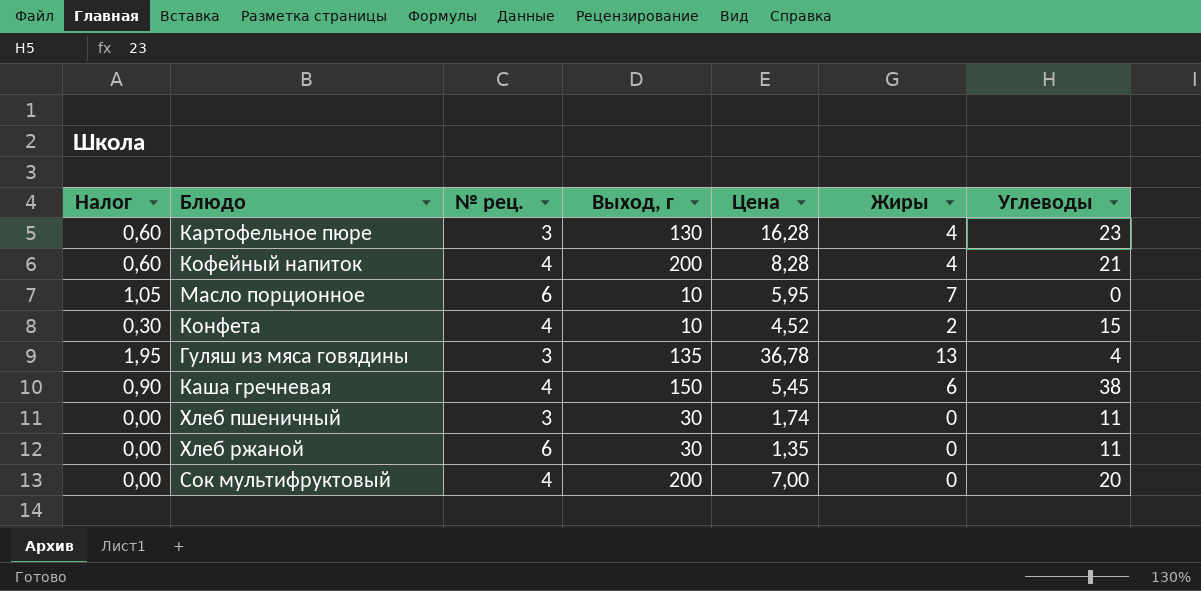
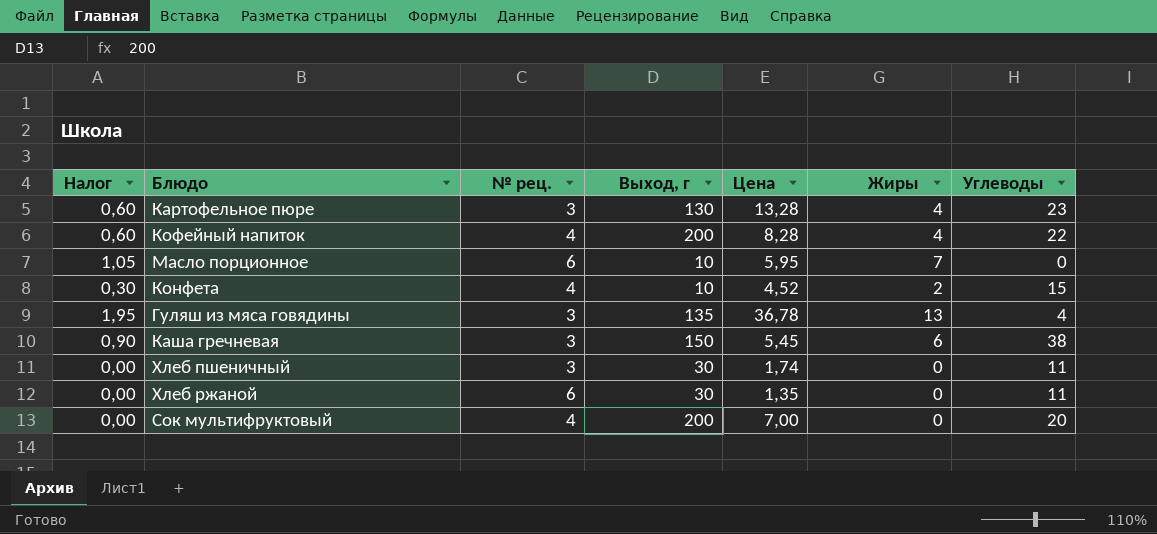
Картофельное пюре | Цена: 16,28 -> 13,28
Кофейный напиток | Углеводы: 21 -> 22
Каша гречневая | № рец.: 4 -> 3

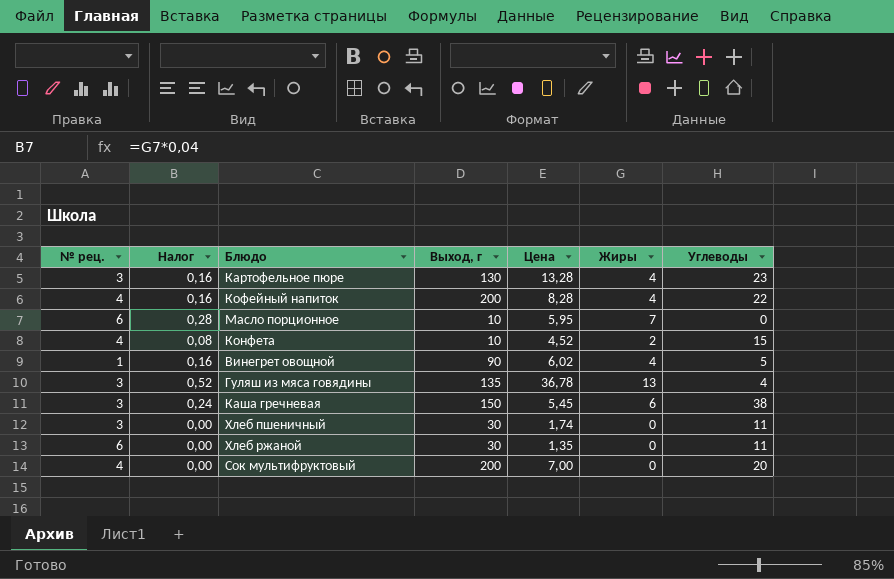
column № рец. | position: 3 -> 1
column Налог | formula: [Жиры] * 0,15 -> [Жиры] * 0,04
row Винегрет овощной: none -> 1 | 0,16 | 90 | 6,02 | 4 | 5

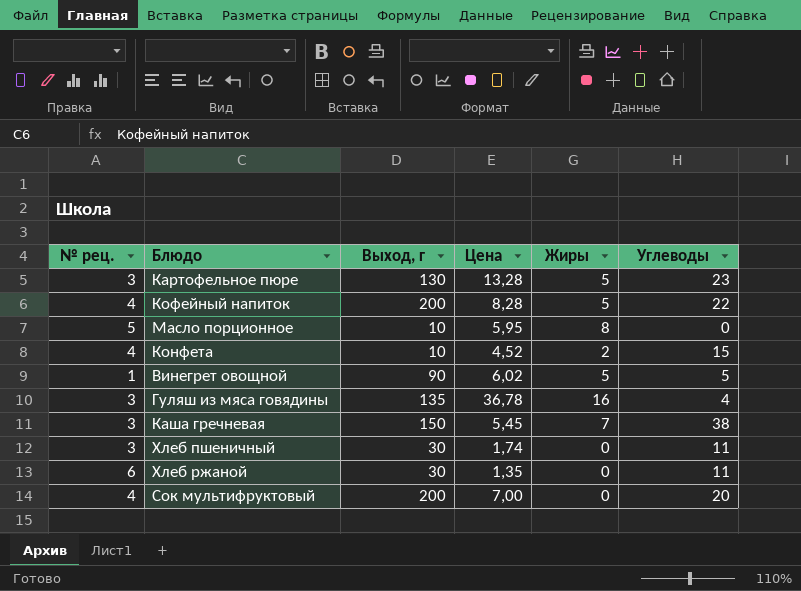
column Налог | formula: [Жиры] * 0,04 -> none
Картофельное пюре | Жиры: 4 -> 5
Кофейный напиток | Жиры: 4 -> 5
Масло порционное | № рец.: 6 -> 5
Масло порционное | Жиры: 7 -> 8
Винегрет овощной | Жиры: 4 -> 5
Гуляш из мяса говядины | Жиры: 13 -> 16
Каша гречневая | Жиры: 6 -> 7

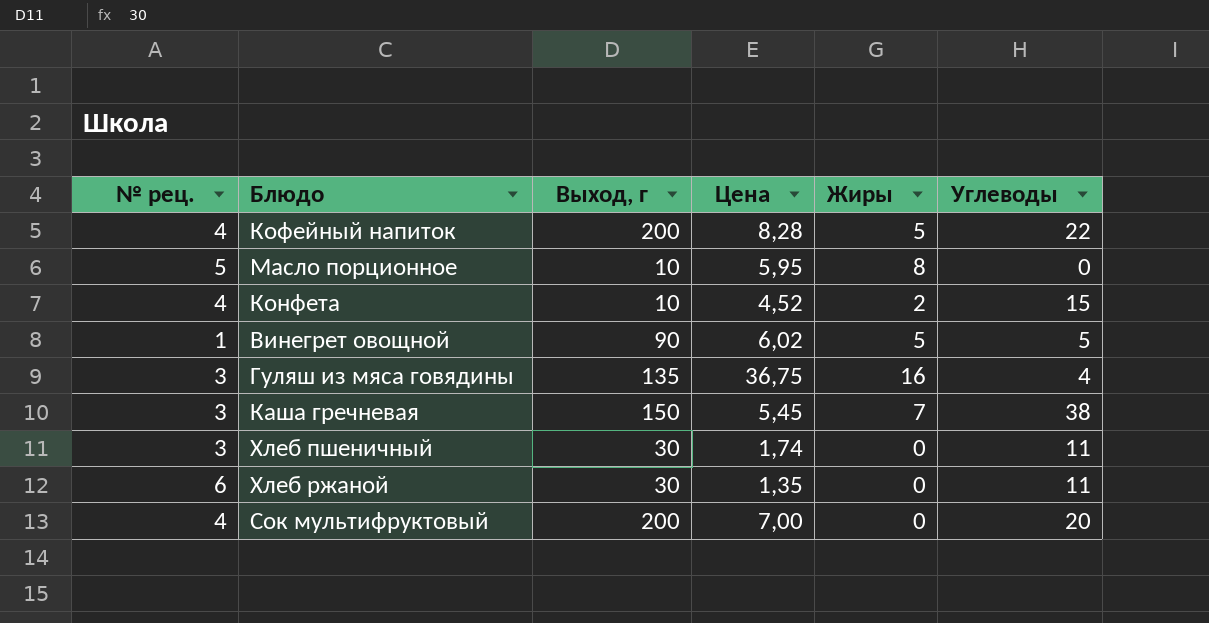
row Картофельное пюре: 3 | 130 | 13,28 | 5 | 23 -> none
Гуляш из мяса говядины | Цена: 36,78 -> 36,75

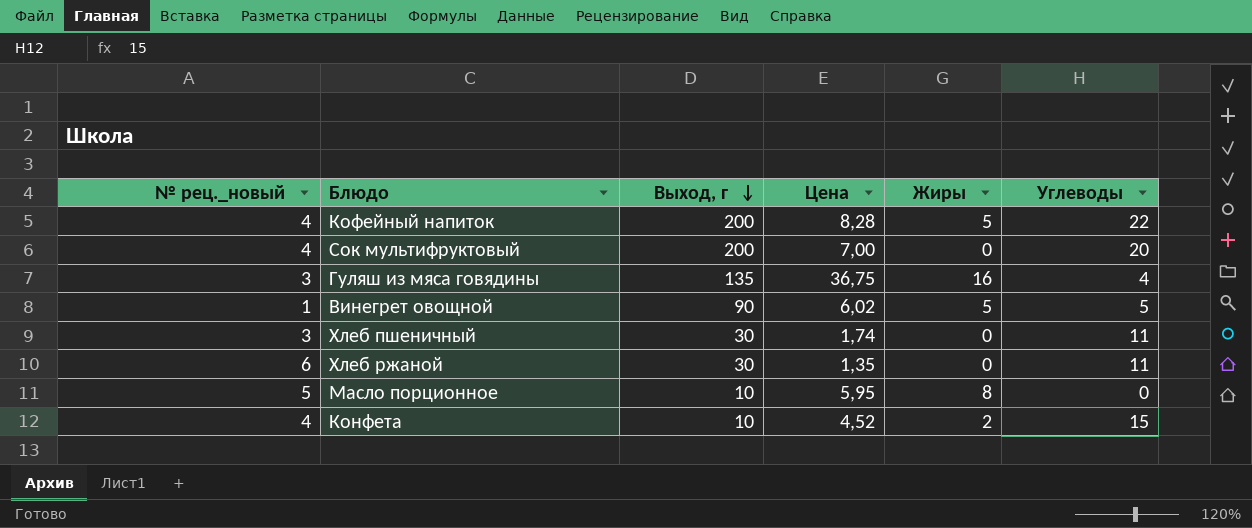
row order: none -> Выход, г descending
column name: № рец. -> № рец._новый
row Каша гречневая: 3 | 150 | 5,45 | 7 | 38 -> none

